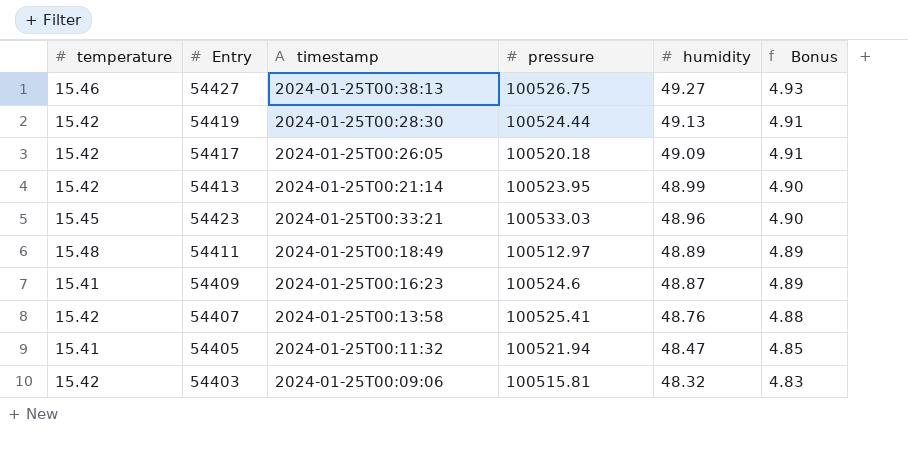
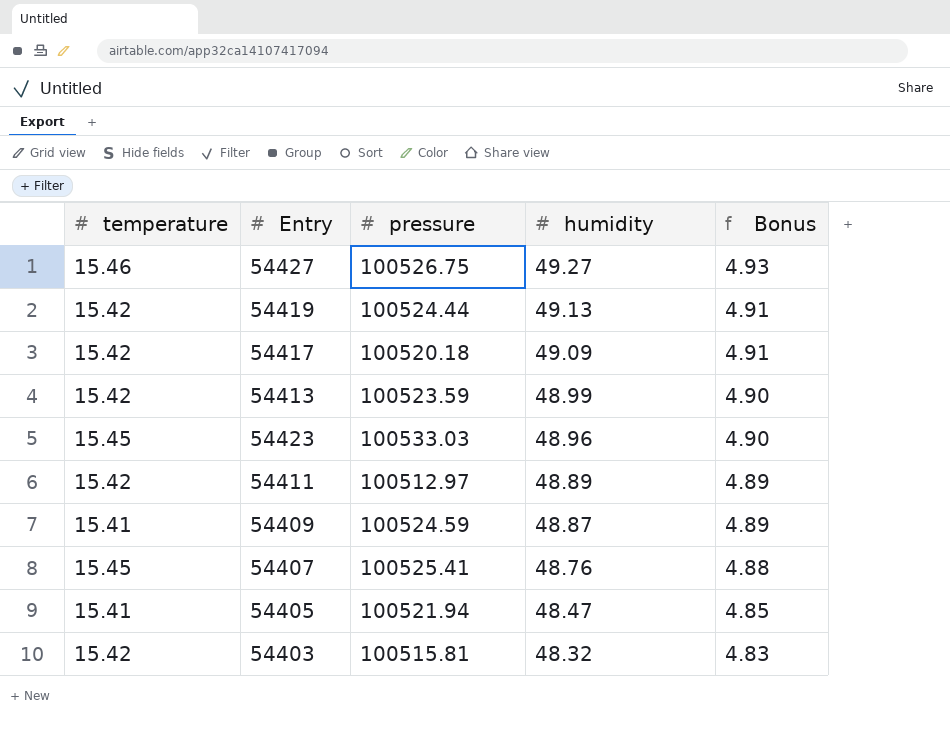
column timestamp | position: 3 -> none
54413 | pressure: 100523.95 -> 100523.59
54411 | temperature: 15.48 -> 15.42
54409 | pressure: 100524.6 -> 100524.59
54407 | temperature: 15.42 -> 15.45

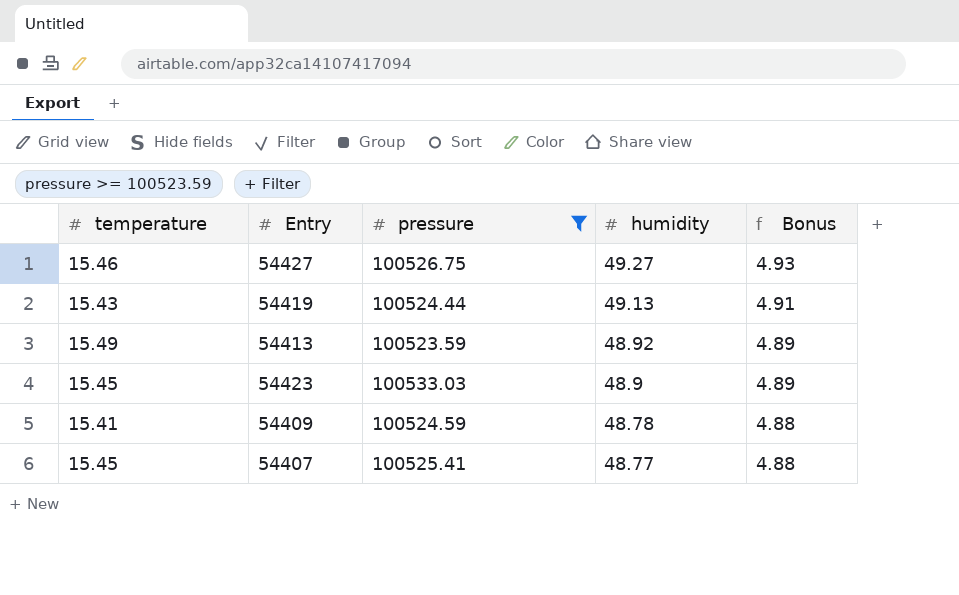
filter: none -> pressure >= 100523.59
54419 | temperature: 15.42 -> 15.43
54413 | temperature: 15.42 -> 15.49
54413 | humidity: 48.99 -> 48.92
54413 | Bonus: 4.90 -> 4.89
54423 | humidity: 48.96 -> 48.9
54423 | Bonus: 4.90 -> 4.89
54409 | humidity: 48.87 -> 48.78
54409 | Bonus: 4.89 -> 4.88
54407 | humidity: 48.76 -> 48.77

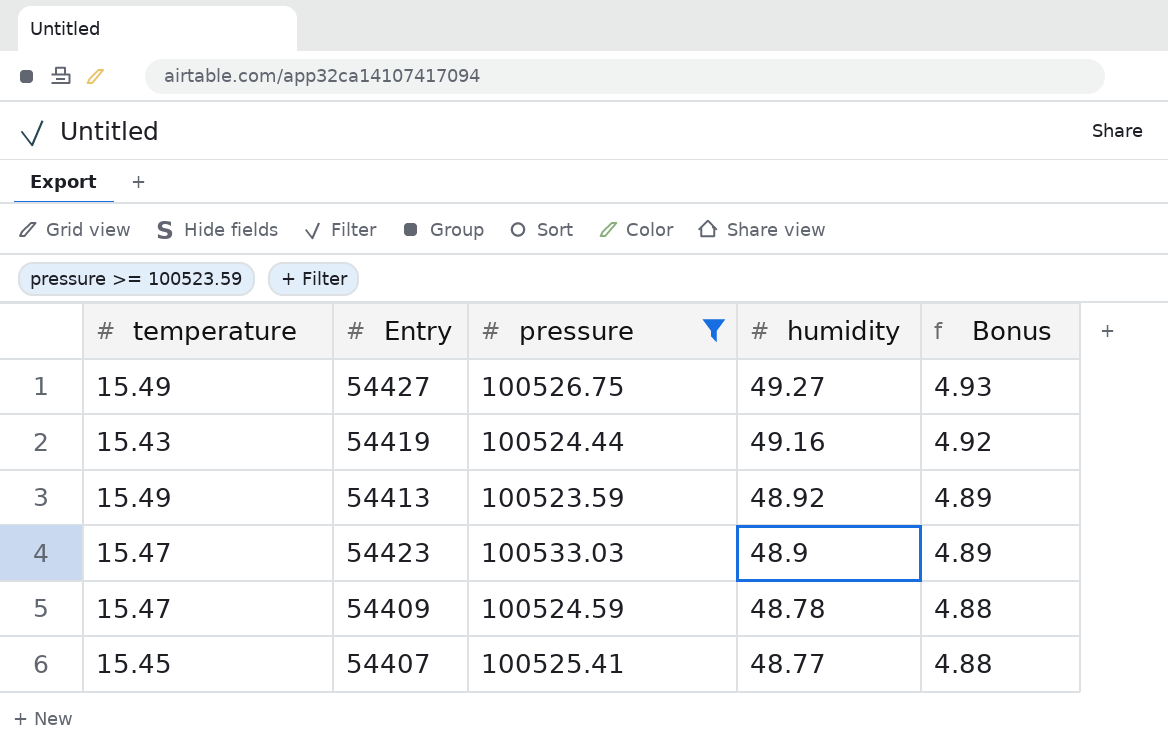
54427 | temperature: 15.46 -> 15.49
54419 | humidity: 49.13 -> 49.16
54419 | Bonus: 4.91 -> 4.92
54423 | temperature: 15.45 -> 15.47
54409 | temperature: 15.41 -> 15.47

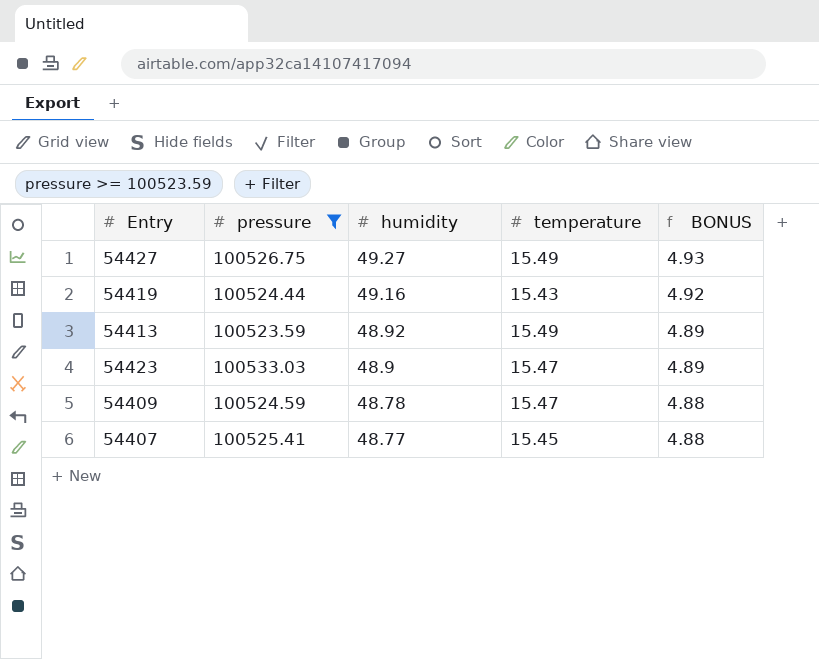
column temperature | position: 1 -> 4
column name: Bonus -> BONUS

